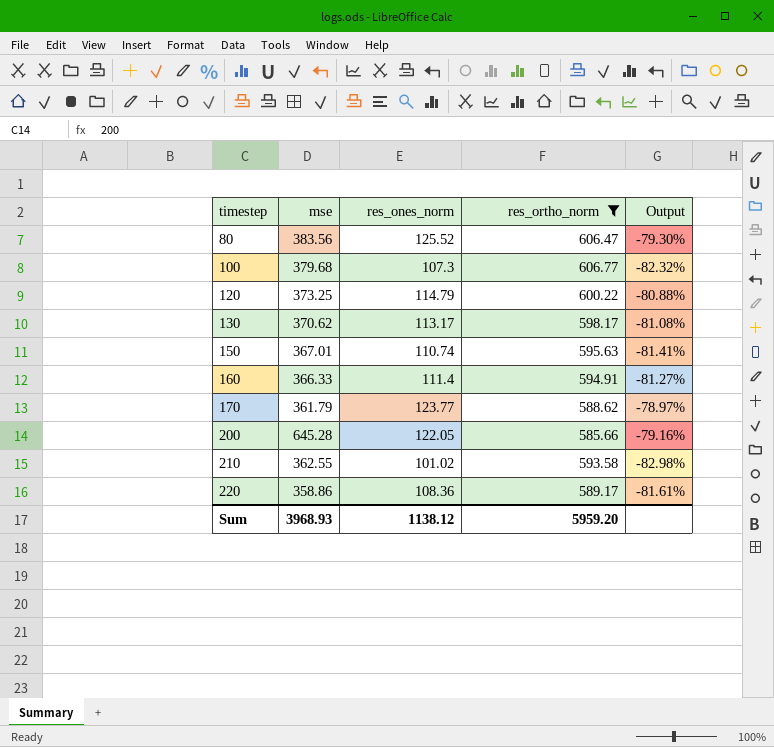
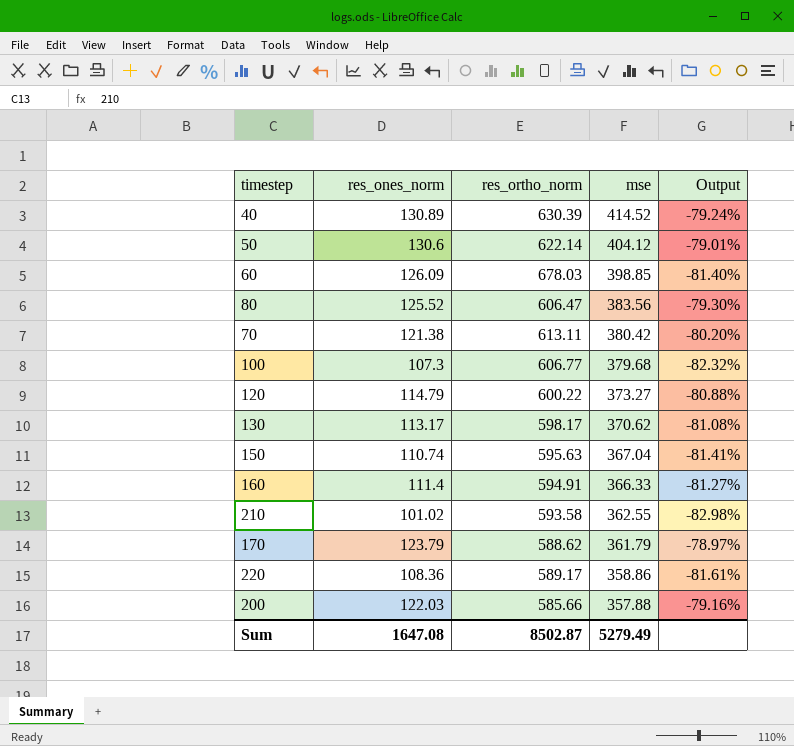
filter: res_ortho_norm <= 606.77 -> none
row order: timestep ascending -> mse descending
column mse | position: 2 -> 4
120 | mse: 373.25 -> 373.27
150 | mse: 367.01 -> 367.04
170 | res_ones_norm: 123.77 -> 123.79
200 | res_ones_norm: 122.05 -> 122.03
200 | mse: 645.28 -> 357.88
Sum | res_ones_norm: 1138.12 -> 1647.08
Sum | res_ortho_norm: 5959.20 -> 8502.87
Sum | mse: 3968.93 -> 5279.49

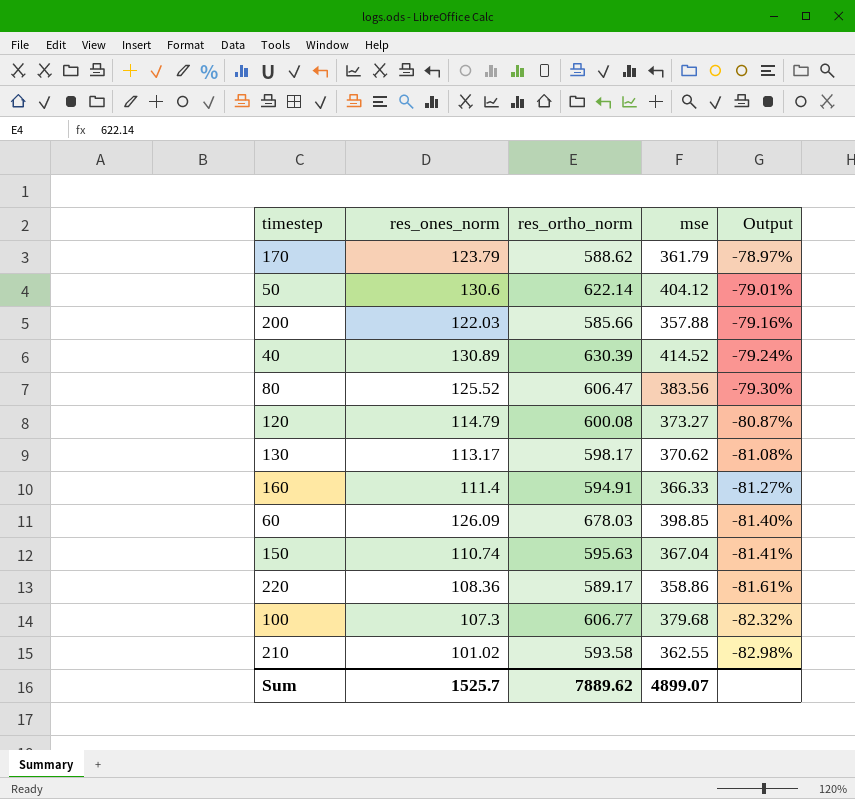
row order: mse descending -> Output descending
row 70: 121.38 | 613.11 | 380.42 | -80.20% -> none
120 | res_ortho_norm: 600.22 -> 600.08
120 | Output: -80.88% -> -80.87%
Sum | res_ones_norm: 1647.08 -> 1525.7
Sum | res_ortho_norm: 8502.87 -> 7889.62
Sum | mse: 5279.49 -> 4899.07

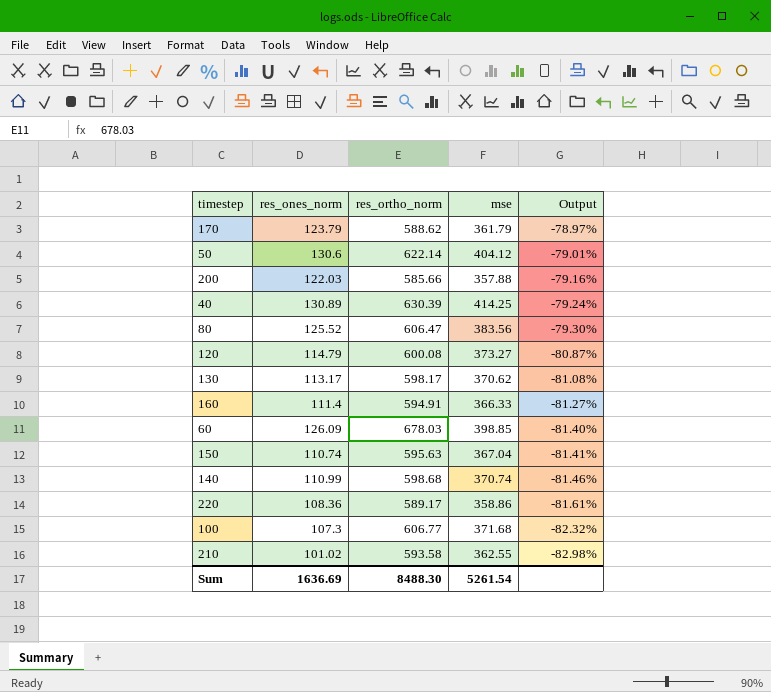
40 | mse: 414.52 -> 414.25
row 140: none -> 110.99 | 598.68 | 370.74 | -81.46%
100 | mse: 379.68 -> 371.68
Sum | res_ones_norm: 1525.7 -> 1636.69
Sum | res_ortho_norm: 7889.62 -> 8488.30
Sum | mse: 4899.07 -> 5261.54

